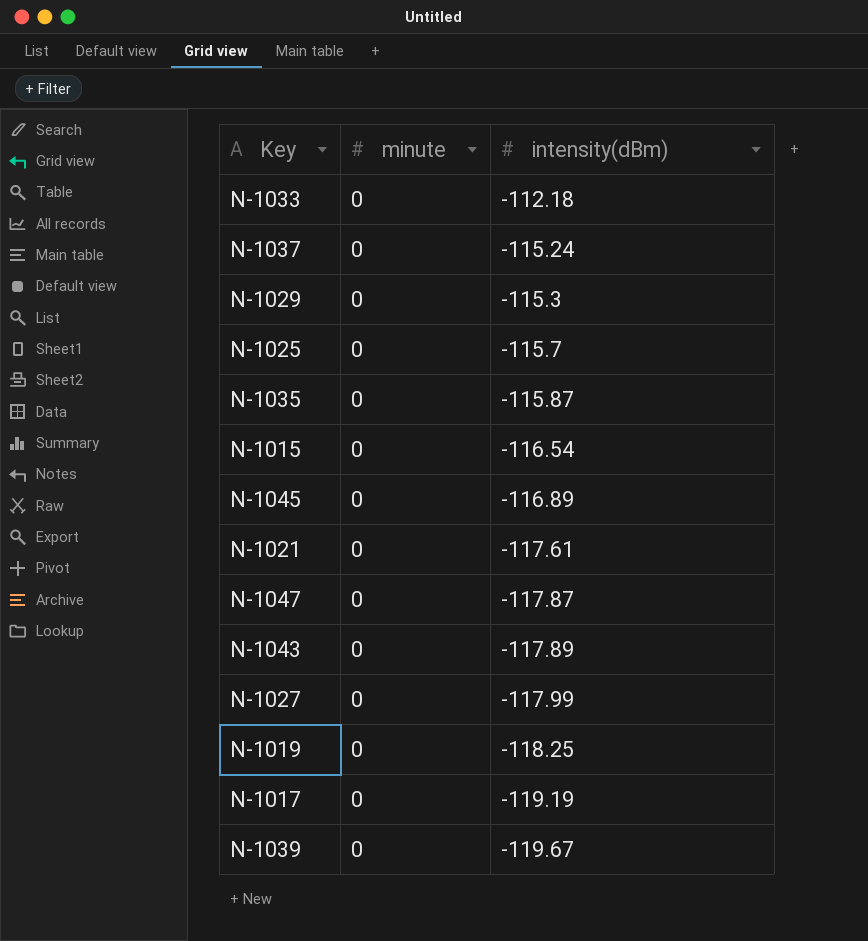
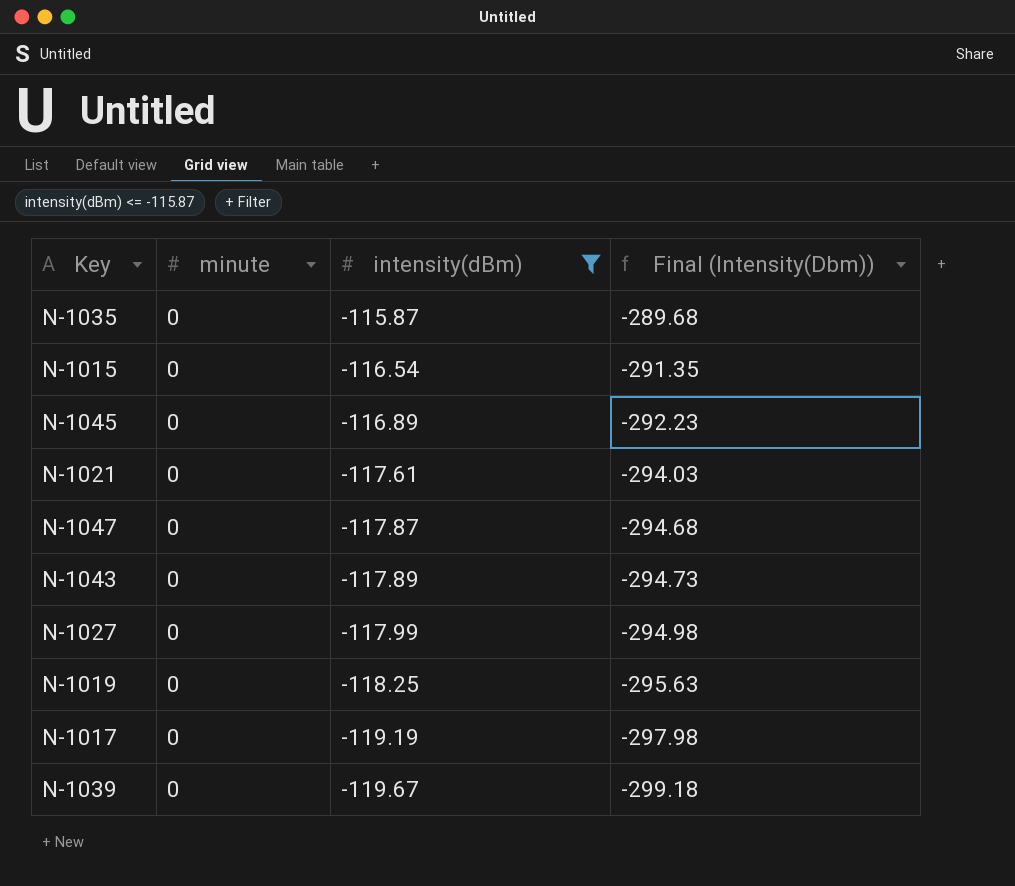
filter: none -> intensity(dBm) <= -115.87
column Final (Intensity(Dbm)) | formula: none -> [intensity(dBm)] * 2.5

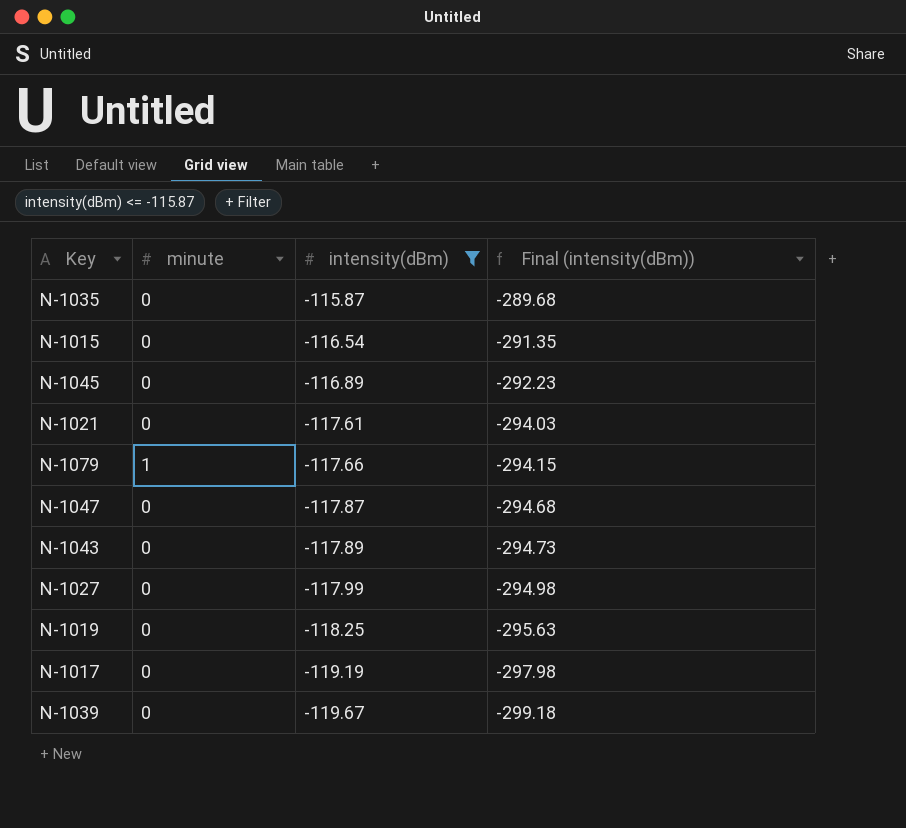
column name: Final (Intensity(Dbm)) -> Final (intensity(dBm))
row N-1079: none -> 1 | -117.66 | -294.15

